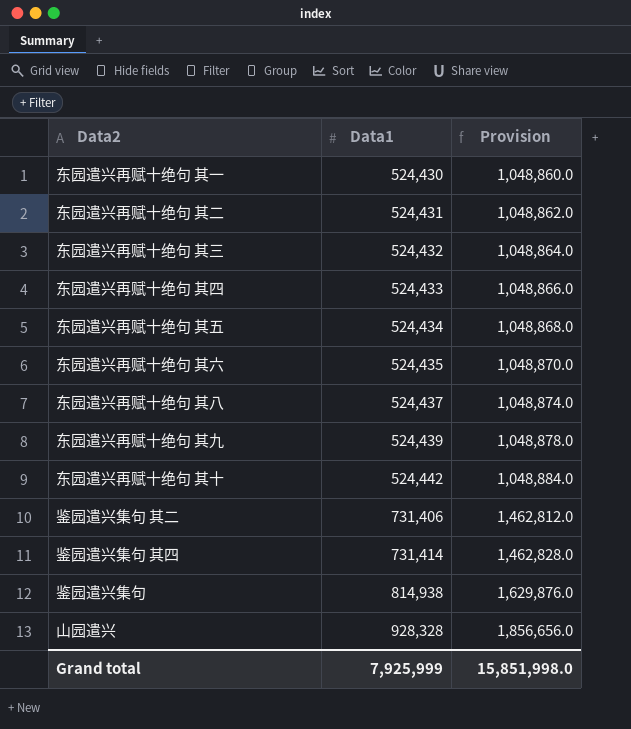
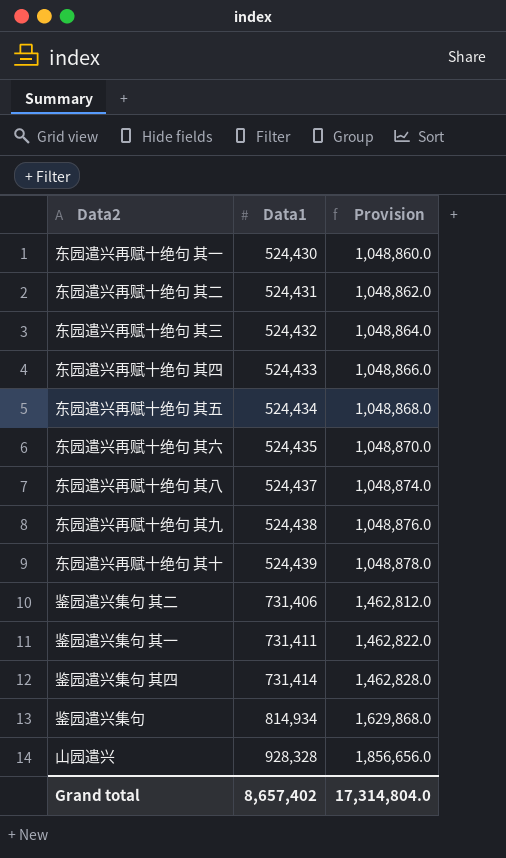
东园遣兴再赋十绝句 其九 | Data1: 524,439 -> 524,438
东园遣兴再赋十绝句 其九 | Provision: 1,048,878.0 -> 1,048,876.0
东园遣兴再赋十绝句 其十 | Data1: 524,442 -> 524,439
东园遣兴再赋十绝句 其十 | Provision: 1,048,884.0 -> 1,048,878.0
row 鉴园遣兴集句 其一: none -> 731,411 | 1,462,822.0
鉴园遣兴集句 | Data1: 814,938 -> 814,934
鉴园遣兴集句 | Provision: 1,629,876.0 -> 1,629,868.0
Grand total | Data1: 7,925,999 -> 8,657,402
Grand total | Provision: 15,851,998.0 -> 17,314,804.0

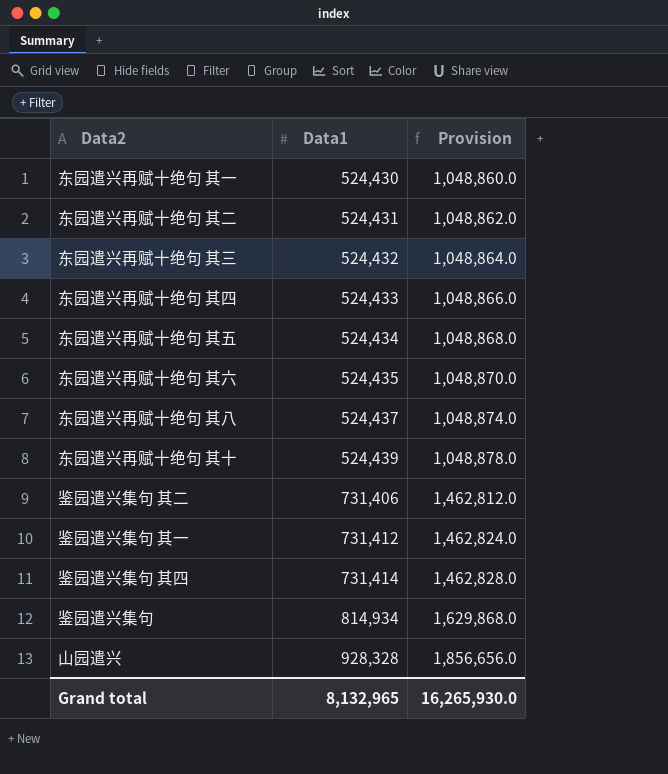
row 东园遣兴再赋十绝句 其九: 524,438 | 1,048,876.0 -> none
鉴园遣兴集句 其一 | Data1: 731,411 -> 731,412
鉴园遣兴集句 其一 | Provision: 1,462,822.0 -> 1,462,824.0
Grand total | Data1: 8,657,402 -> 8,132,965
Grand total | Provision: 17,314,804.0 -> 16,265,930.0

